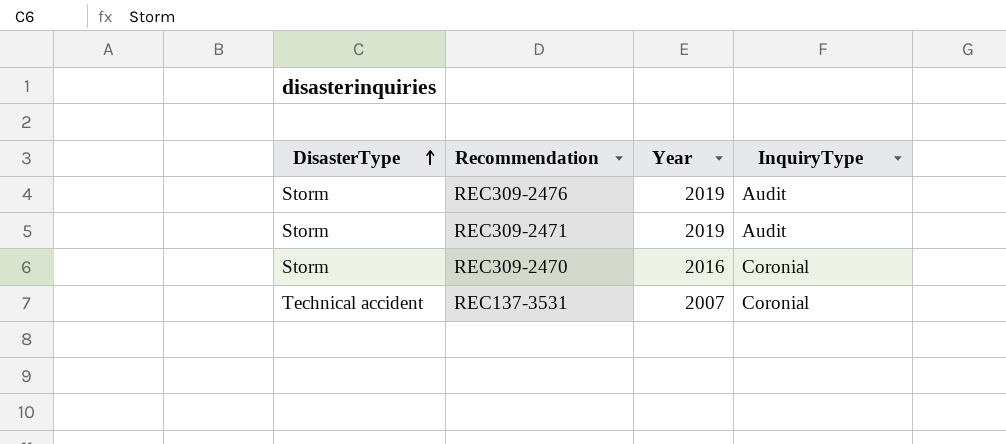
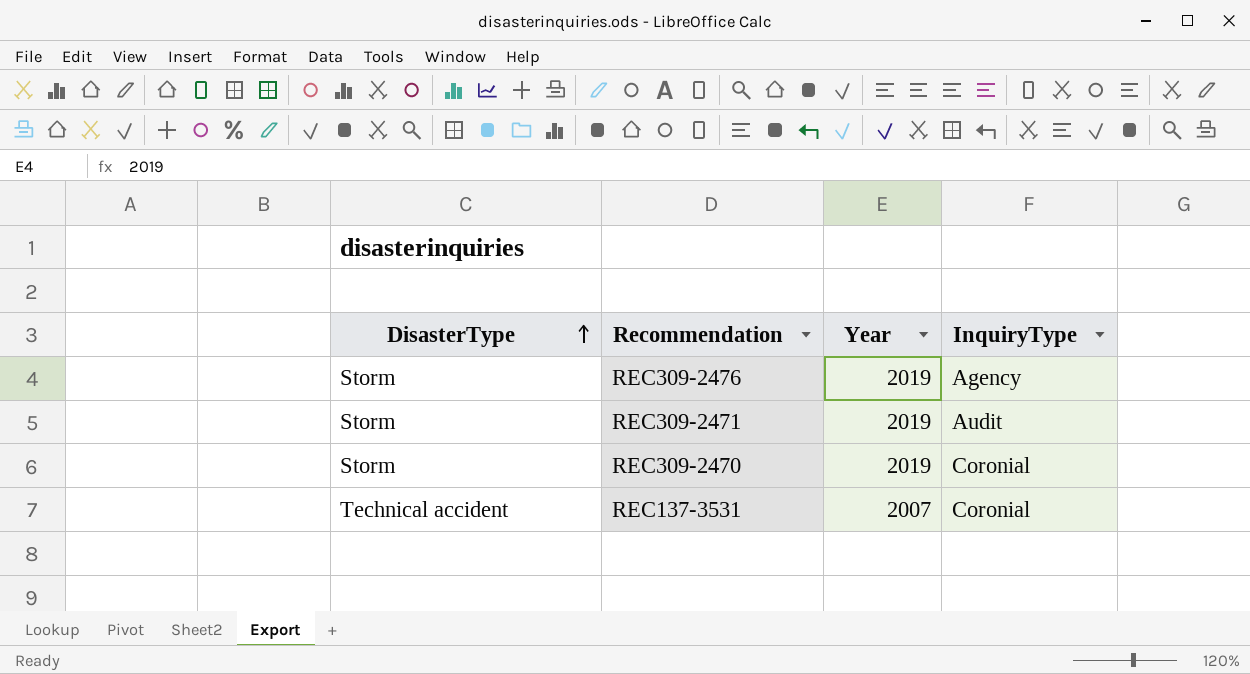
REC309-2476 | InquiryType: Audit -> Agency
REC309-2470 | Year: 2016 -> 2019

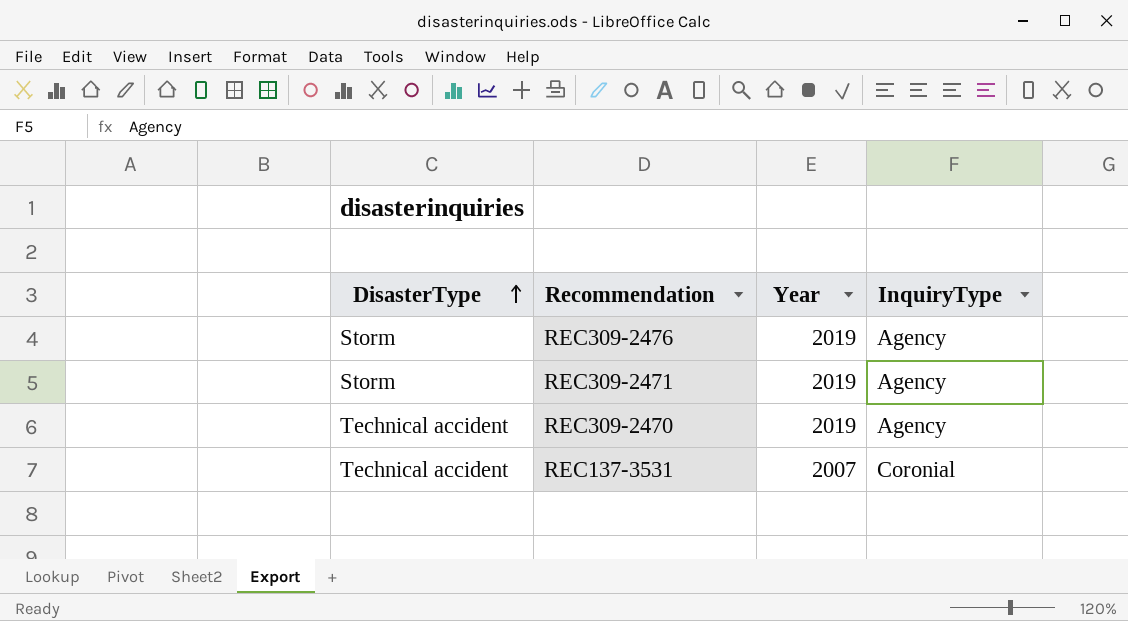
REC309-2471 | InquiryType: Audit -> Agency
REC309-2470 | DisasterType: Storm -> Technical accident
REC309-2470 | InquiryType: Coronial -> Agency

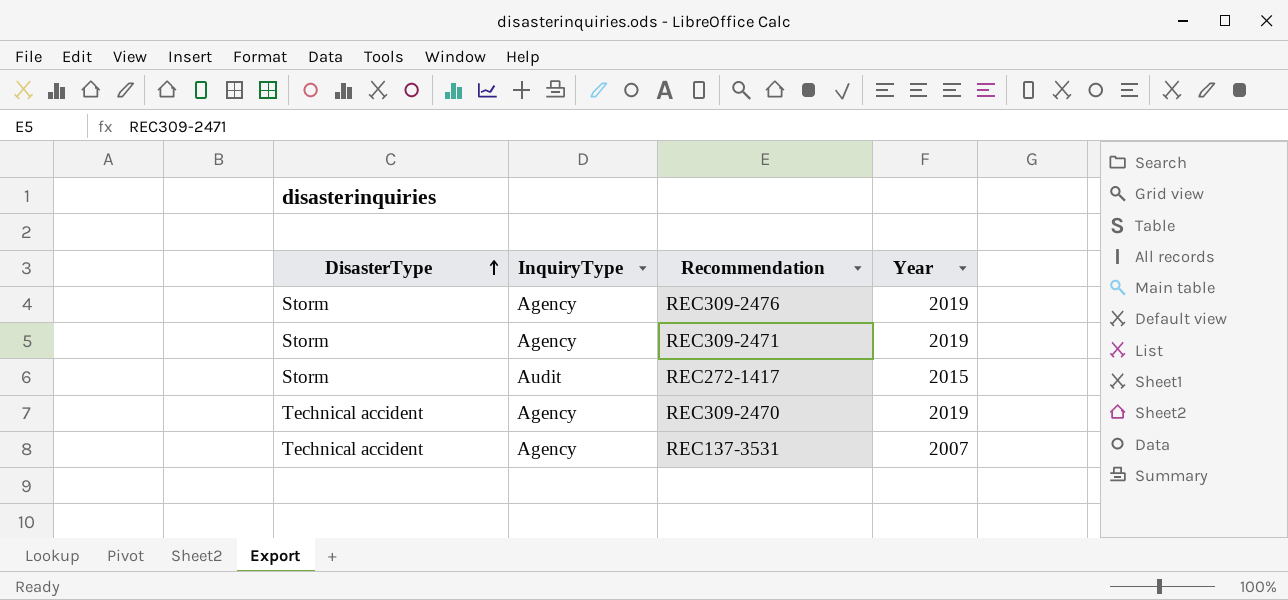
column InquiryType | position: 4 -> 2
row REC272-1417: none -> Storm | Audit | 2015
REC137-3531 | InquiryType: Coronial -> Agency

